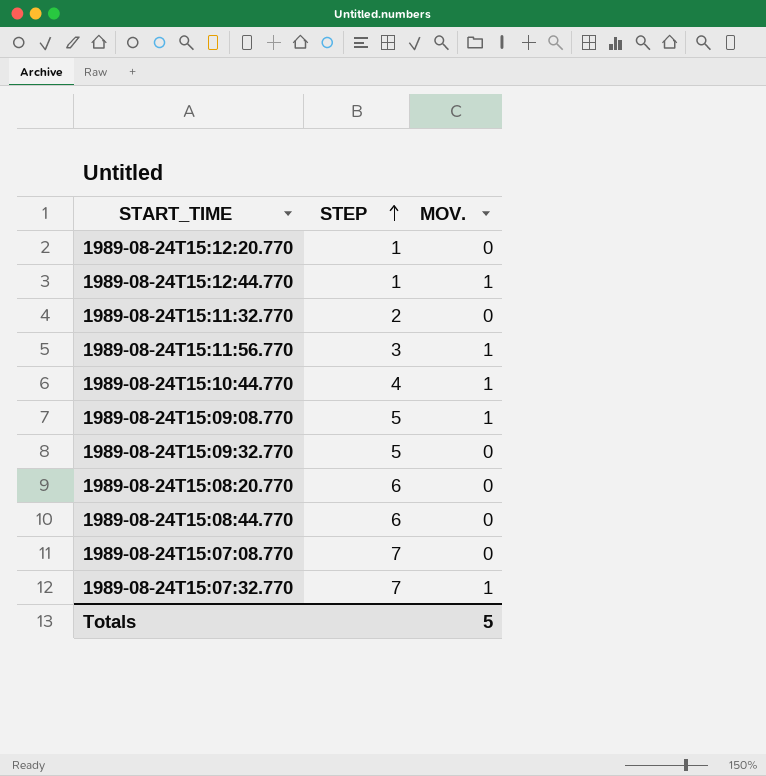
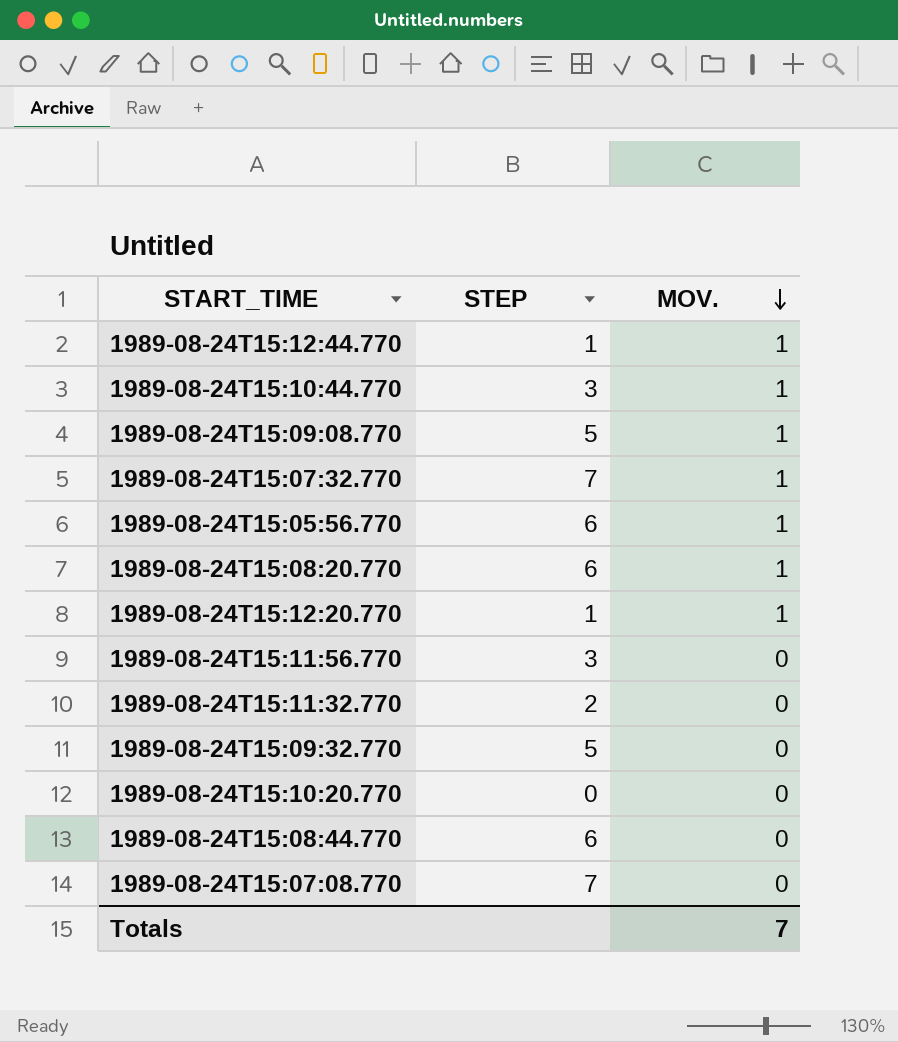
row order: STEP ascending -> MOV. descending
1989-08-24T15:10:44.770 | STEP: 4 -> 3
row 1989-08-24T15:05:56.770: none -> 6 | 1
1989-08-24T15:08:20.770 | MOV.: 0 -> 1
1989-08-24T15:12:20.770 | MOV.: 0 -> 1
1989-08-24T15:11:56.770 | MOV.: 1 -> 0
row 1989-08-24T15:10:20.770: none -> 0 | 0
Totals | MOV.: 5 -> 7

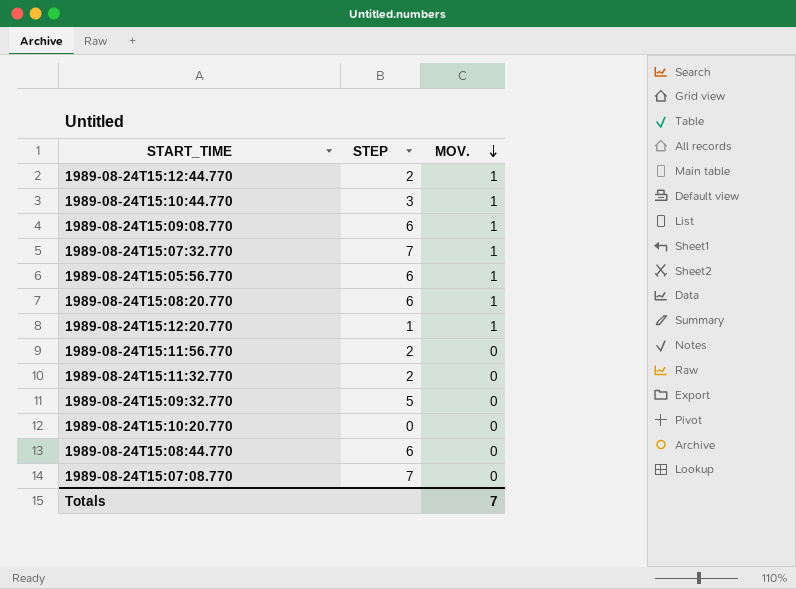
1989-08-24T15:12:44.770 | STEP: 1 -> 2
1989-08-24T15:09:08.770 | STEP: 5 -> 6
1989-08-24T15:11:56.770 | STEP: 3 -> 2

